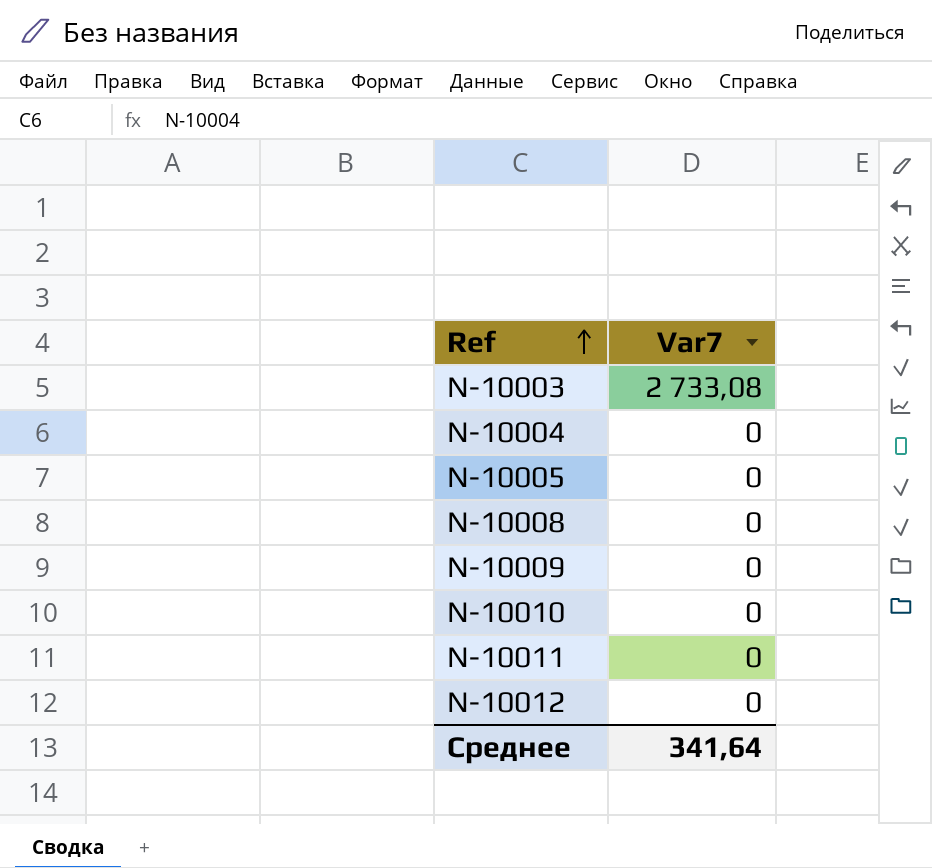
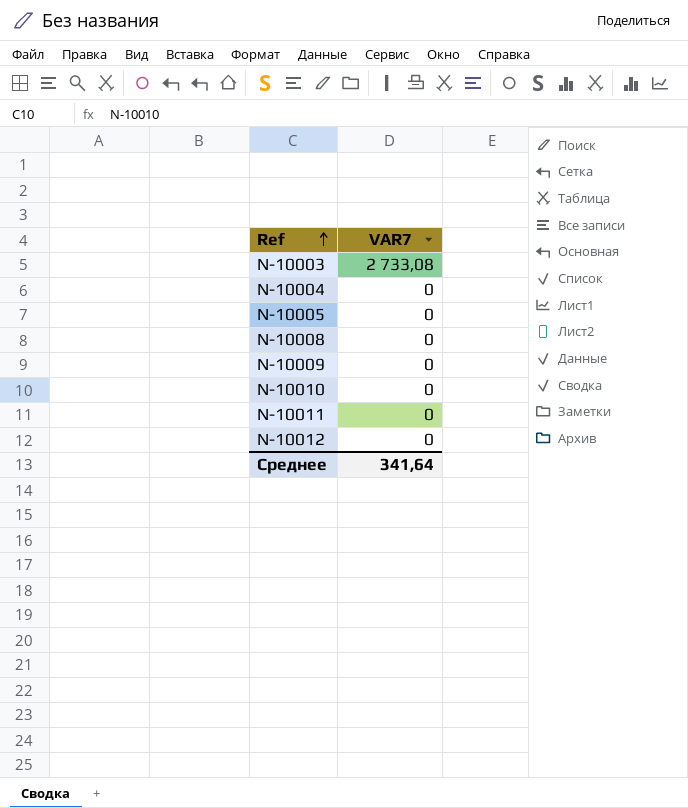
column name: Var7 -> VAR7

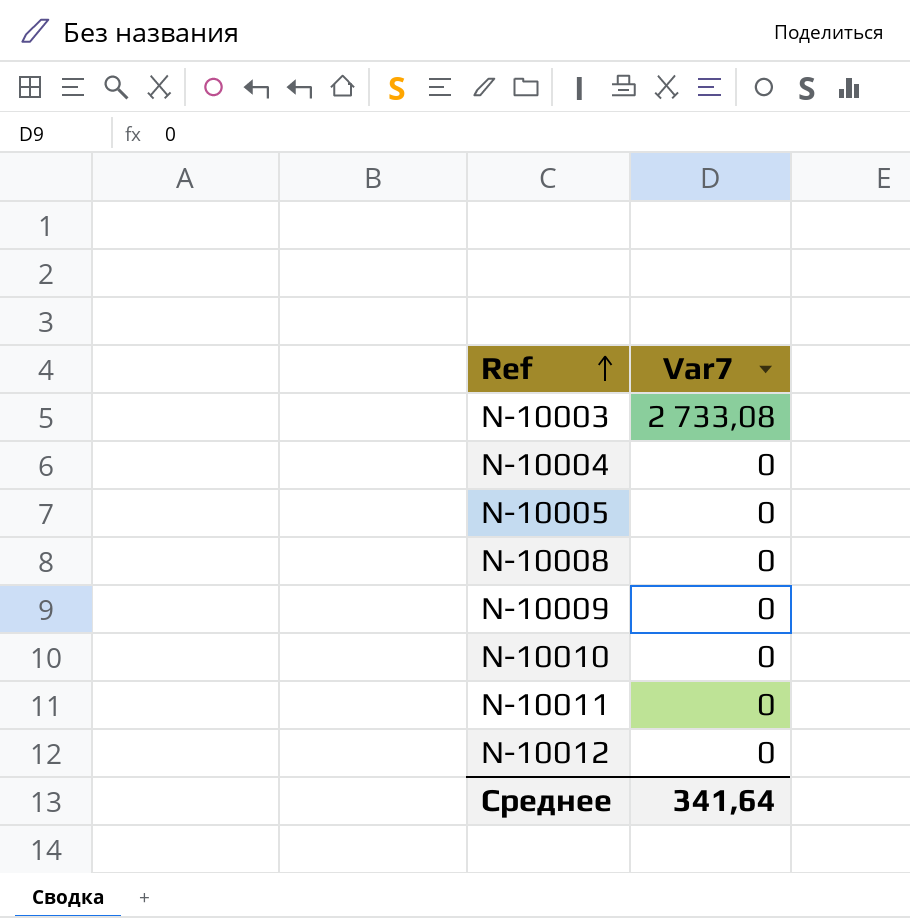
column name: VAR7 -> Var7

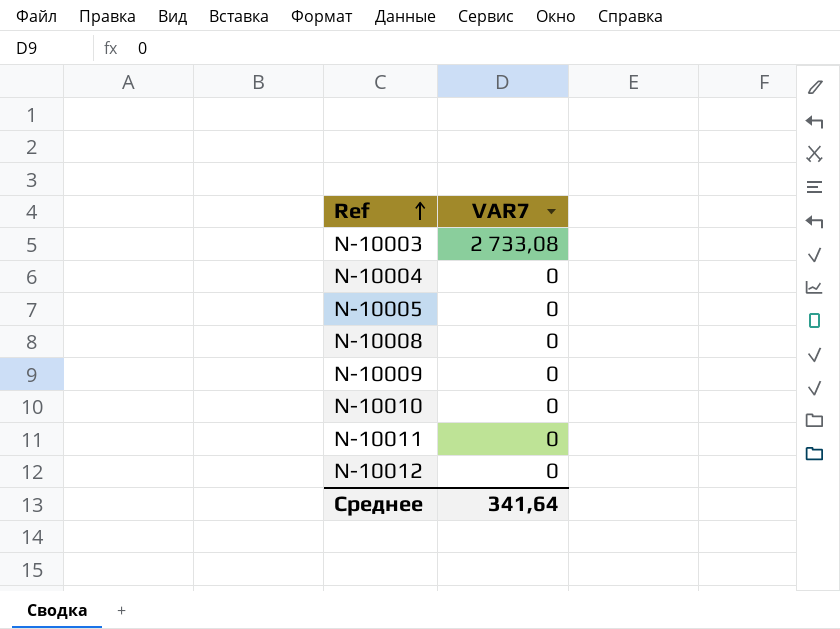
column name: Var7 -> VAR7

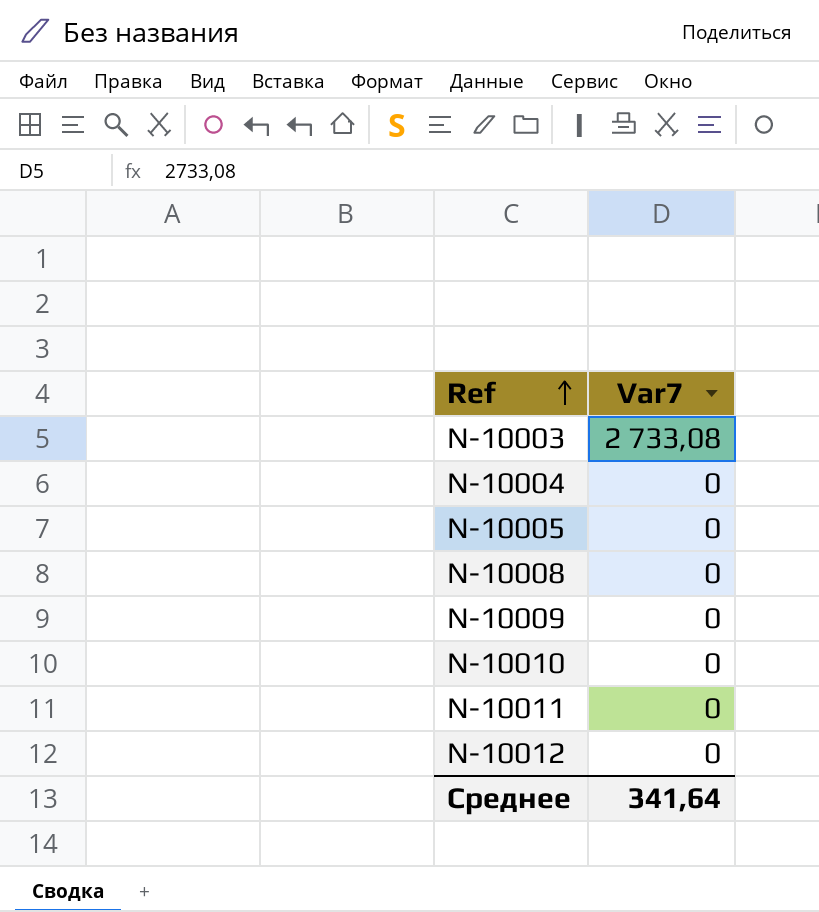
column name: VAR7 -> Var7

